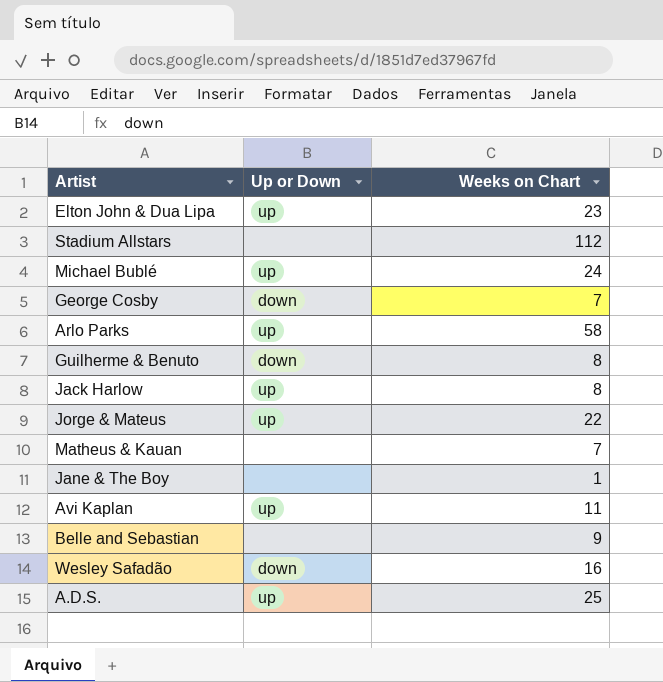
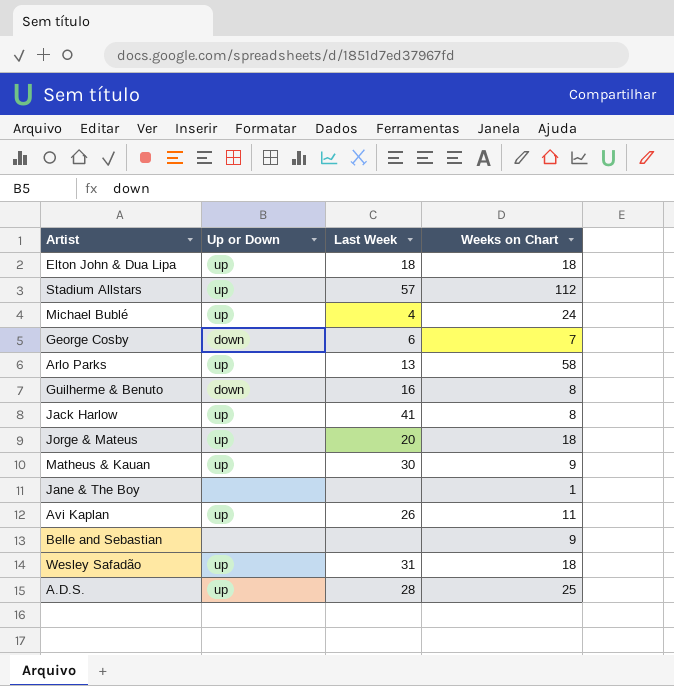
column Last Week | position: none -> 3
Elton John & Dua Lipa | Weeks on Chart: 23 -> 18
Stadium Allstars | Up or Down: none -> up
Jorge & Mateus | Weeks on Chart: 22 -> 18
Matheus & Kauan | Up or Down: none -> up
Matheus & Kauan | Weeks on Chart: 7 -> 9
Wesley Safadão | Up or Down: down -> up
Wesley Safadão | Weeks on Chart: 16 -> 18

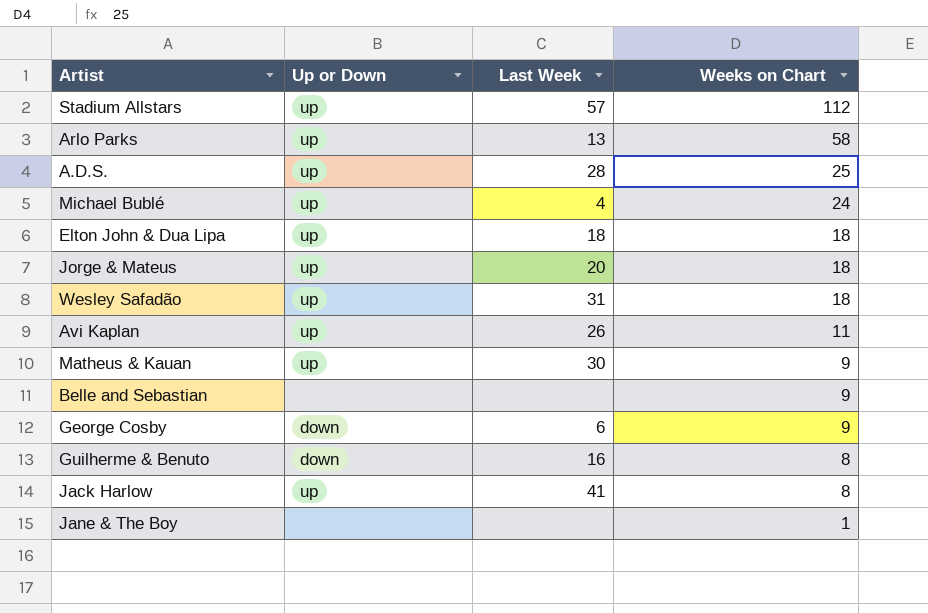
row order: none -> Weeks on Chart descending
George Cosby | Weeks on Chart: 7 -> 9

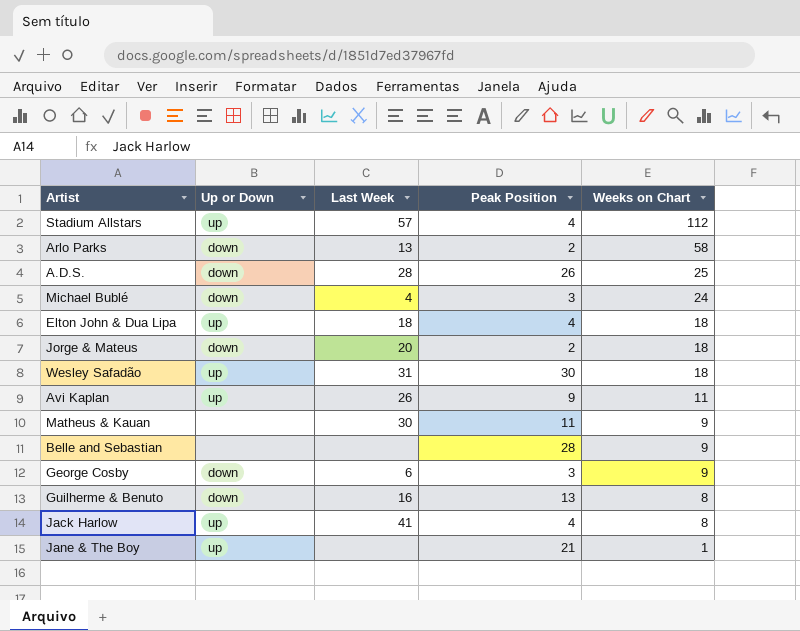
column Peak Position | position: none -> 4
Arlo Parks | Up or Down: up -> down
A.D.S. | Up or Down: up -> down
Michael Bublé | Up or Down: up -> down
Jorge & Mateus | Up or Down: up -> down
Matheus & Kauan | Up or Down: up -> none
Jane & The Boy | Up or Down: none -> up

